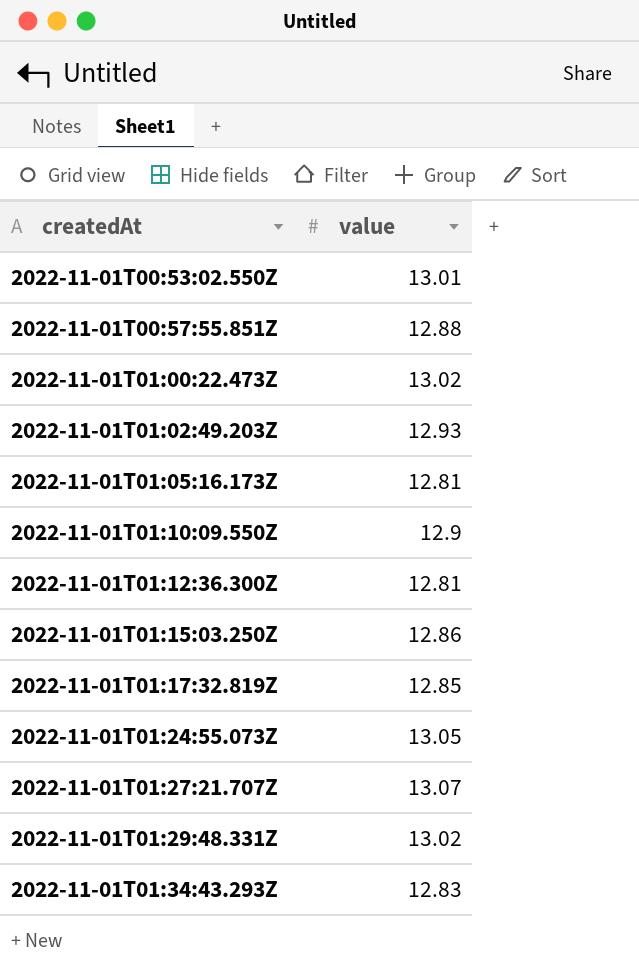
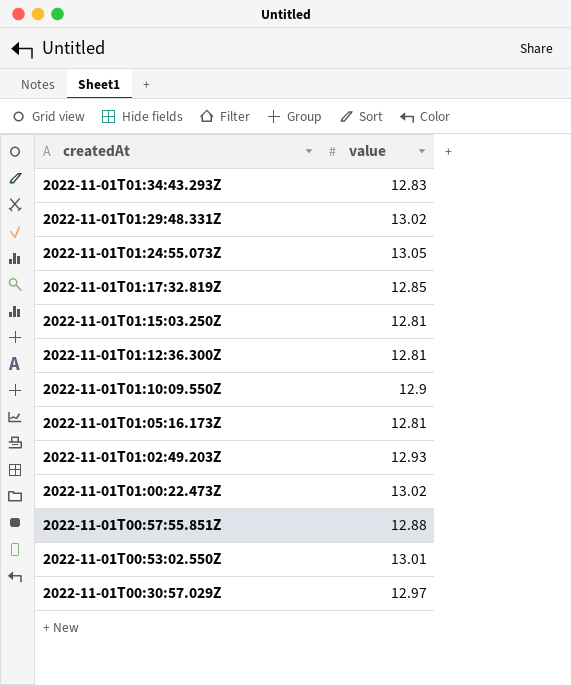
row order: createdAt ascending -> createdAt descending
row 2022-11-01T01:27:21.707Z: 13.07 -> none
2022-11-01T01:15:03.250Z | value: 12.86 -> 12.81
row 2022-11-01T00:30:57.029Z: none -> 12.97

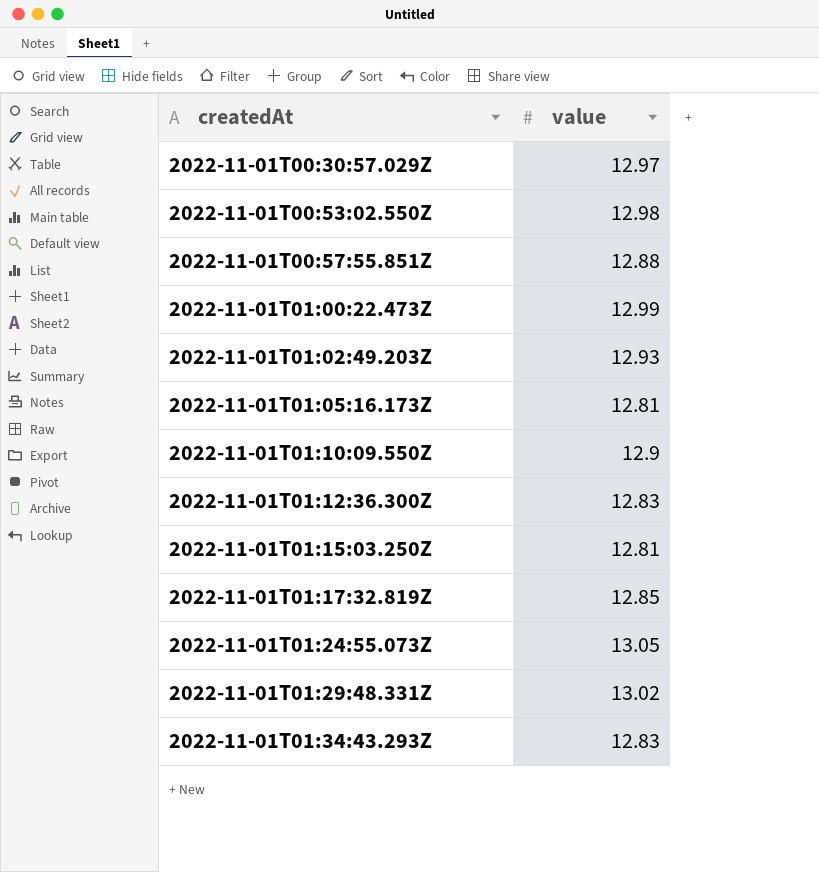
row order: createdAt descending -> createdAt ascending
2022-11-01T00:53:02.550Z | value: 13.01 -> 12.98
2022-11-01T01:00:22.473Z | value: 13.02 -> 12.99
2022-11-01T01:12:36.300Z | value: 12.81 -> 12.83

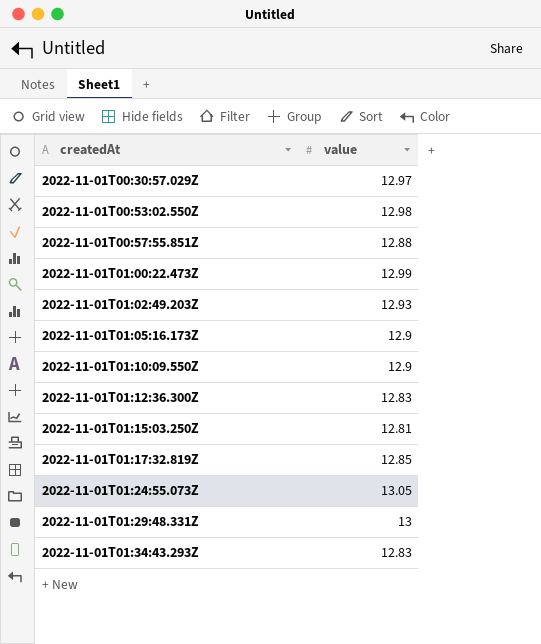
2022-11-01T01:05:16.173Z | value: 12.81 -> 12.9
2022-11-01T01:29:48.331Z | value: 13.02 -> 13

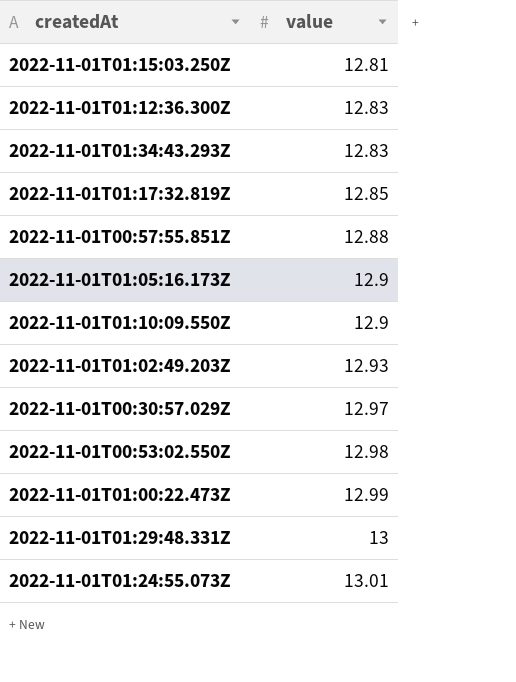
row order: createdAt ascending -> value ascending
2022-11-01T01:24:55.073Z | value: 13.05 -> 13.01

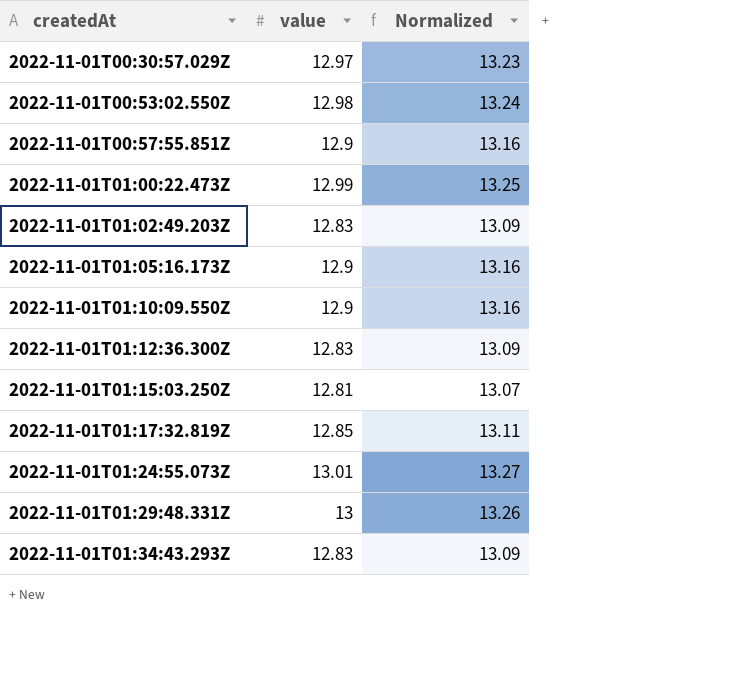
row order: value ascending -> createdAt ascending
column Normalized | formula: none -> [value] * 1.02
2022-11-01T00:57:55.851Z | value: 12.88 -> 12.9
2022-11-01T01:02:49.203Z | value: 12.93 -> 12.83

